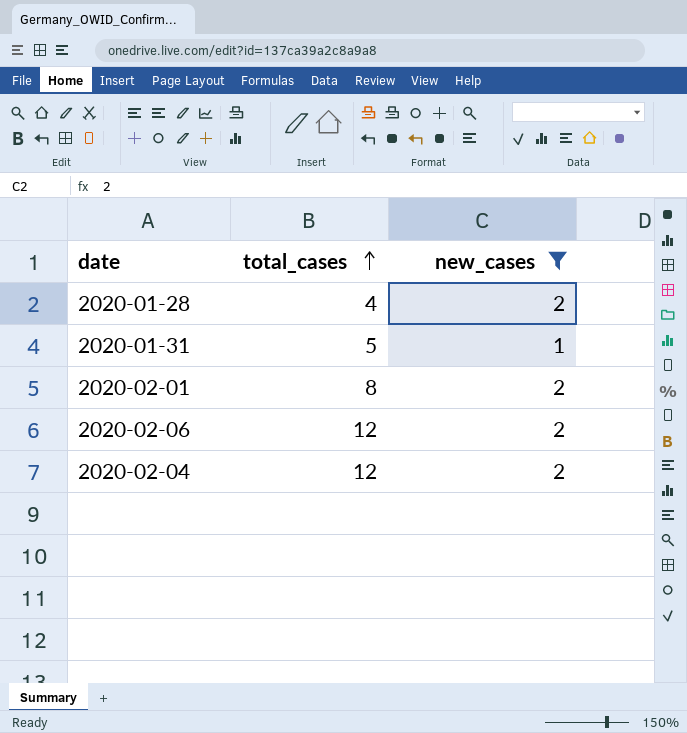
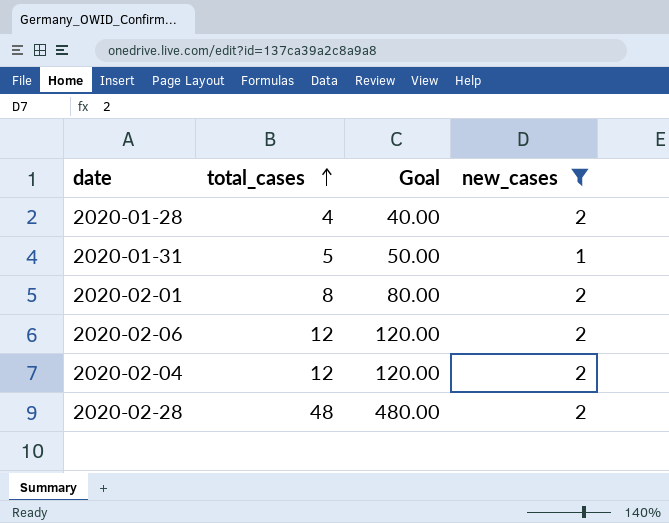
column Goal | formula: none -> [total_cases] * 10
row 2020-02-28: none -> 48 | 480.00 | 2

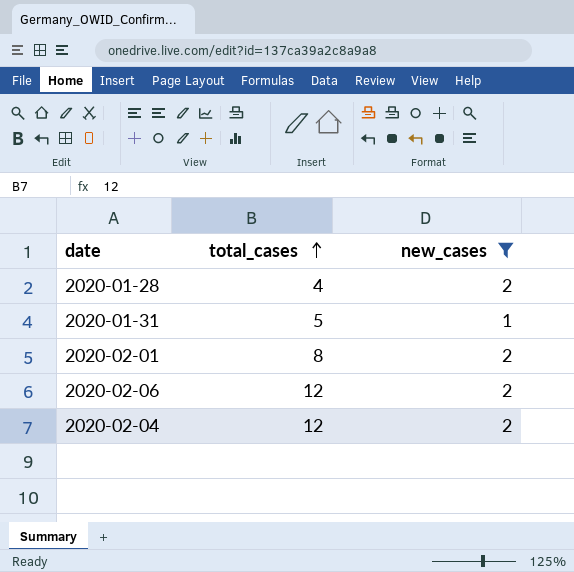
column Goal | formula: [total_cases] * 10 -> none
row 2020-02-28: 48 | 480.00 | 2 -> none

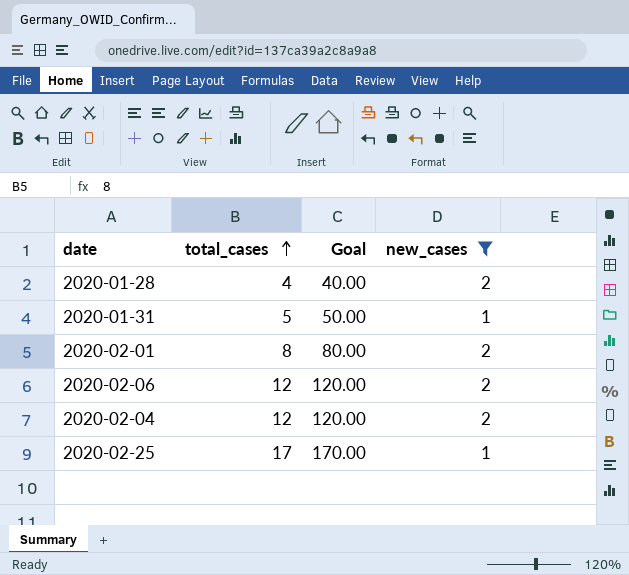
column Goal | formula: none -> [total_cases] * 10
row 2020-02-25: none -> 17 | 170.00 | 1

